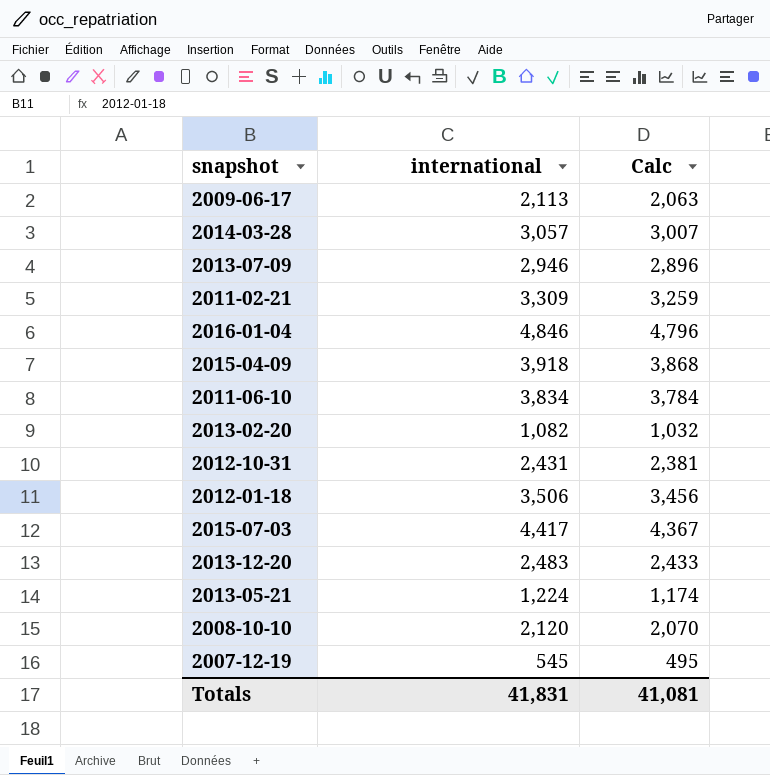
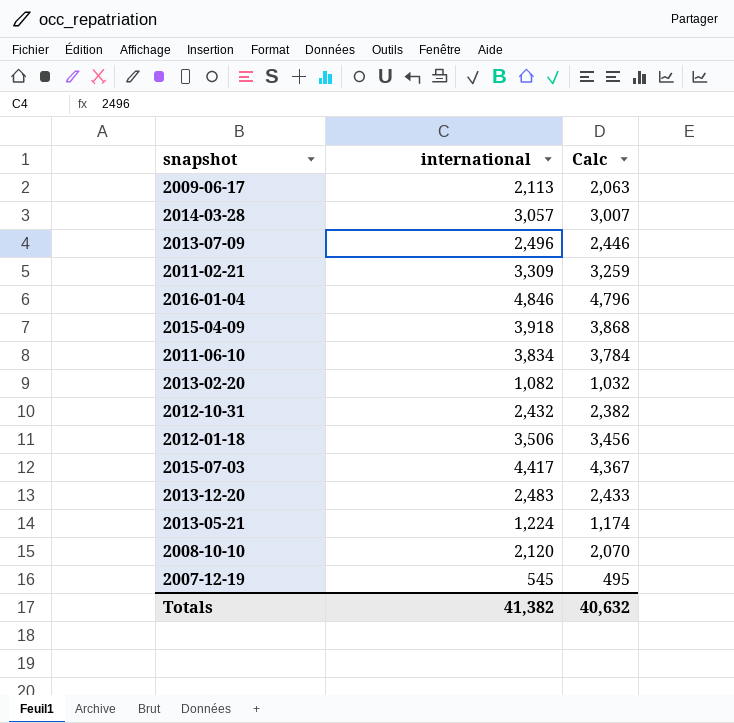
2013-07-09 | international: 2,946 -> 2,496
2013-07-09 | Calc: 2,896 -> 2,446
2012-10-31 | international: 2,431 -> 2,432
2012-10-31 | Calc: 2,381 -> 2,382
Totals | international: 41,831 -> 41,382
Totals | Calc: 41,081 -> 40,632

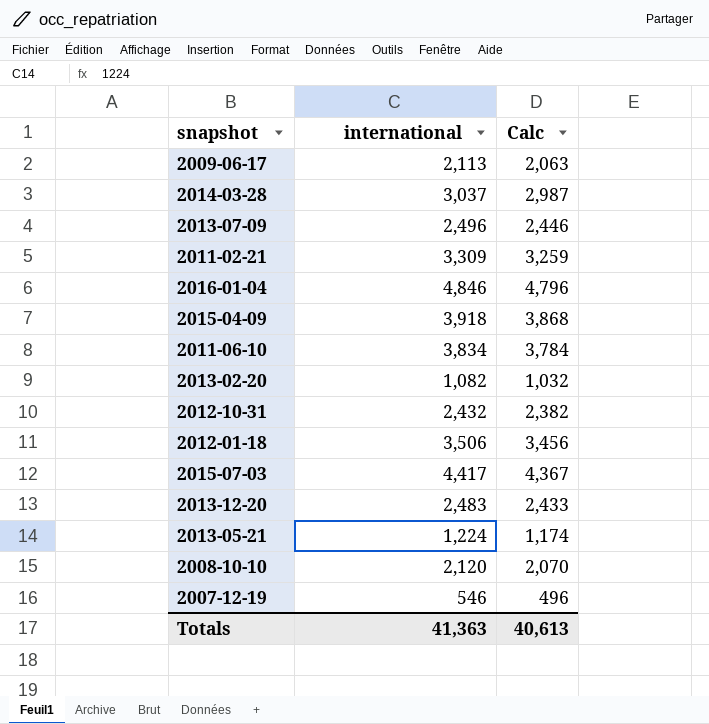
2014-03-28 | international: 3,057 -> 3,037
2014-03-28 | Calc: 3,007 -> 2,987
2007-12-19 | international: 545 -> 546
2007-12-19 | Calc: 495 -> 496
Totals | international: 41,382 -> 41,363
Totals | Calc: 40,632 -> 40,613

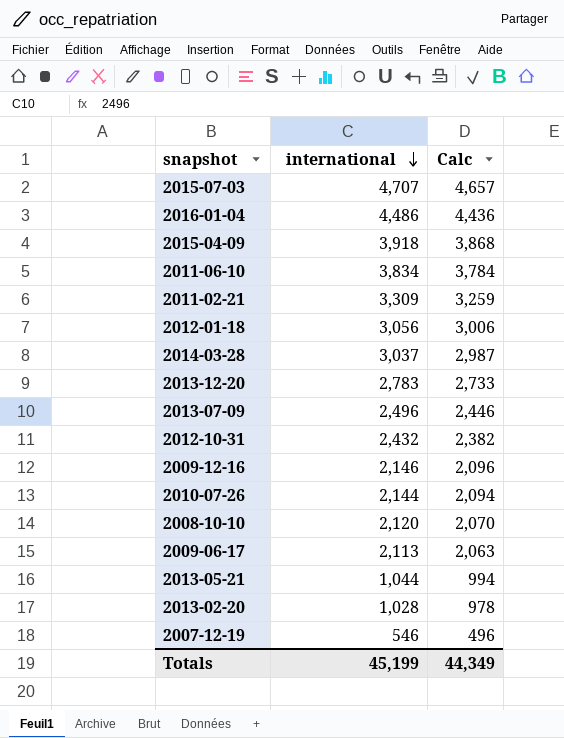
row order: none -> international descending
2015-07-03 | international: 4,417 -> 4,707
2015-07-03 | Calc: 4,367 -> 4,657
2016-01-04 | international: 4,846 -> 4,486
2016-01-04 | Calc: 4,796 -> 4,436
2012-01-18 | international: 3,506 -> 3,056
2012-01-18 | Calc: 3,456 -> 3,006
2013-12-20 | international: 2,483 -> 2,783
2013-12-20 | Calc: 2,433 -> 2,733
row 2009-12-16: none -> 2,146 | 2,096
row 2010-07-26: none -> 2,144 | 2,094
2013-05-21 | international: 1,224 -> 1,044
2013-05-21 | Calc: 1,174 -> 994
2013-02-20 | international: 1,082 -> 1,028
2013-02-20 | Calc: 1,032 -> 978
Totals | international: 41,363 -> 45,199
Totals | Calc: 40,613 -> 44,349

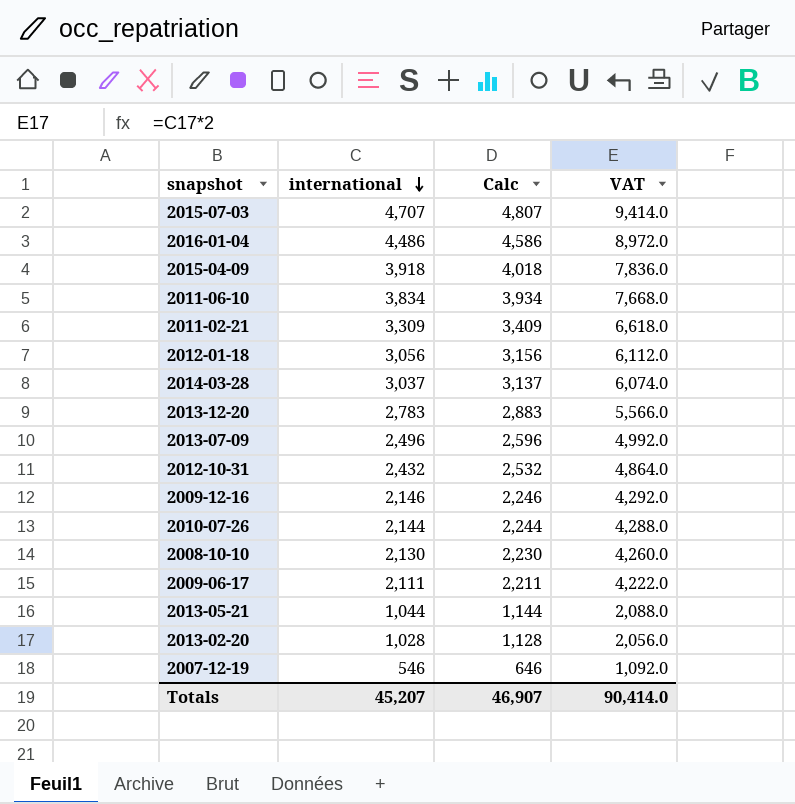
column Calc | formula: [international] - 50 -> [international] + 100
column VAT | formula: none -> [international] * 2
2008-10-10 | international: 2,120 -> 2,130
2009-06-17 | international: 2,113 -> 2,111
Totals | international: 45,199 -> 45,207
Totals | Calc: 44,349 -> 46,907

